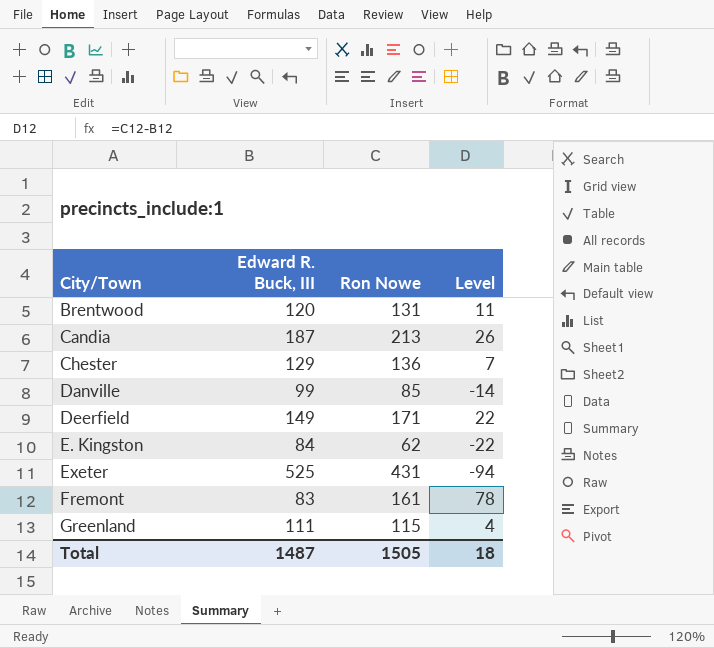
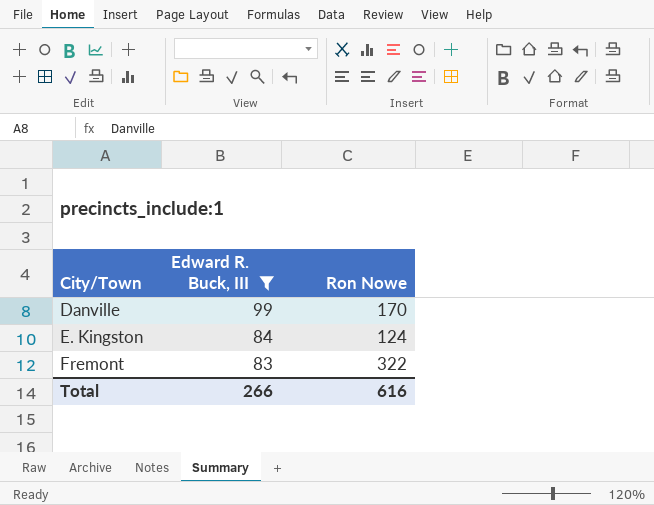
filter: none -> Edward R. Buck, III <= 99
column Level | formula: [Ron Nowe] - [Edward R. Buck, III] -> none
Danville | Ron Nowe: 85 -> 170
E. Kingston | Ron Nowe: 62 -> 124
Fremont | Ron Nowe: 161 -> 322
Total | Edward R. Buck, III: 1487 -> 266
Total | Ron Nowe: 1505 -> 616

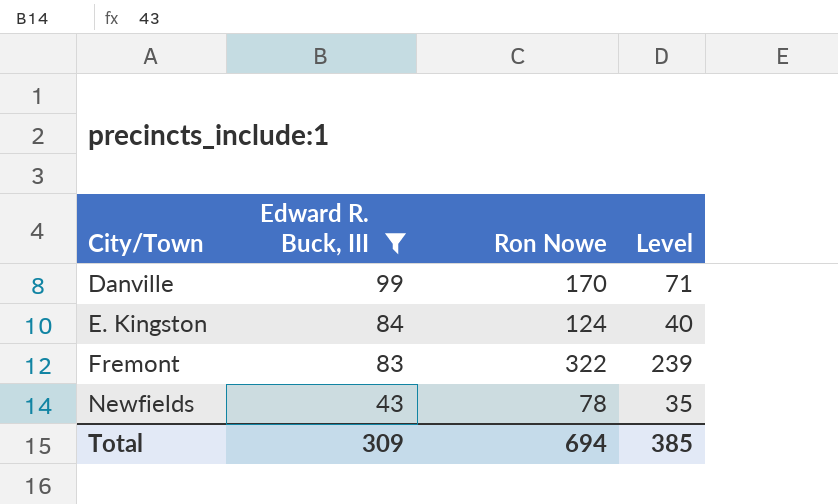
column Level | formula: none -> [Ron Nowe] - [Edward R. Buck, III]
row Newfields: none -> 43 | 78 | 35
Total | Edward R. Buck, III: 266 -> 309
Total | Ron Nowe: 616 -> 694

